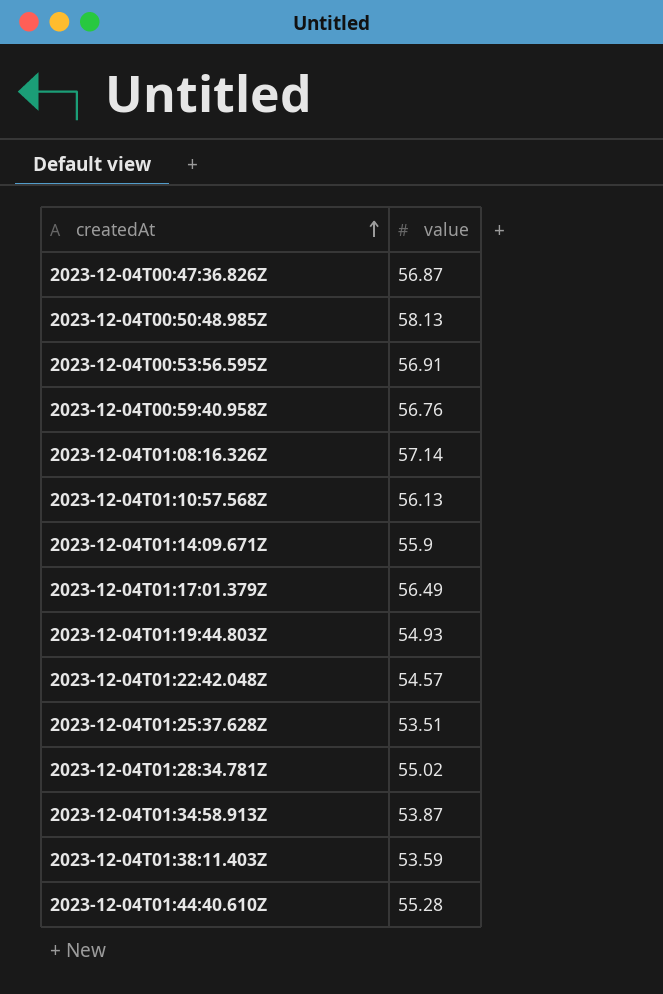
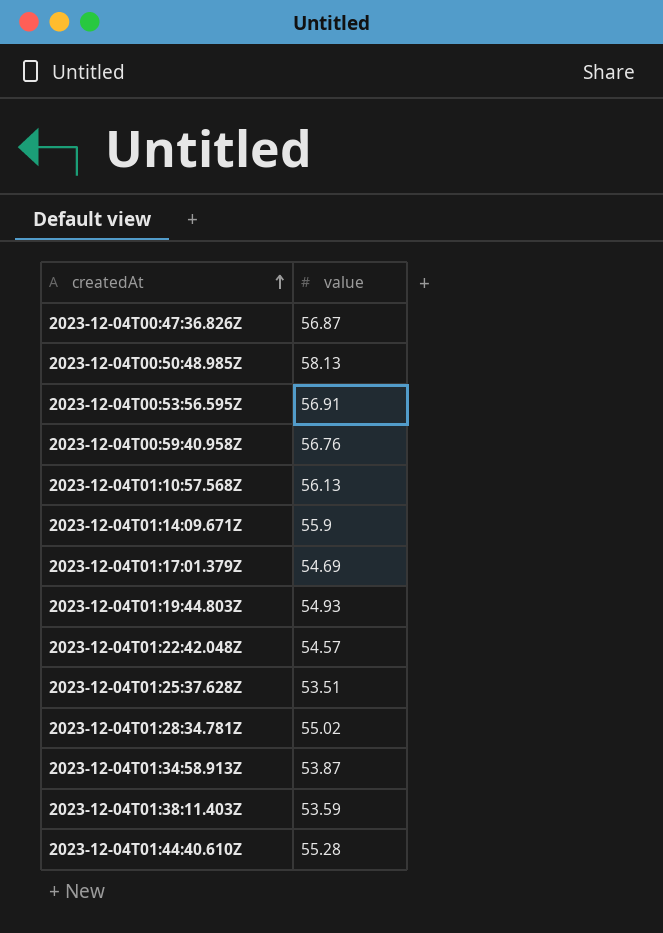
row 2023-12-04T01:08:16.326Z: 57.14 -> none
2023-12-04T01:17:01.379Z | value: 56.49 -> 54.69

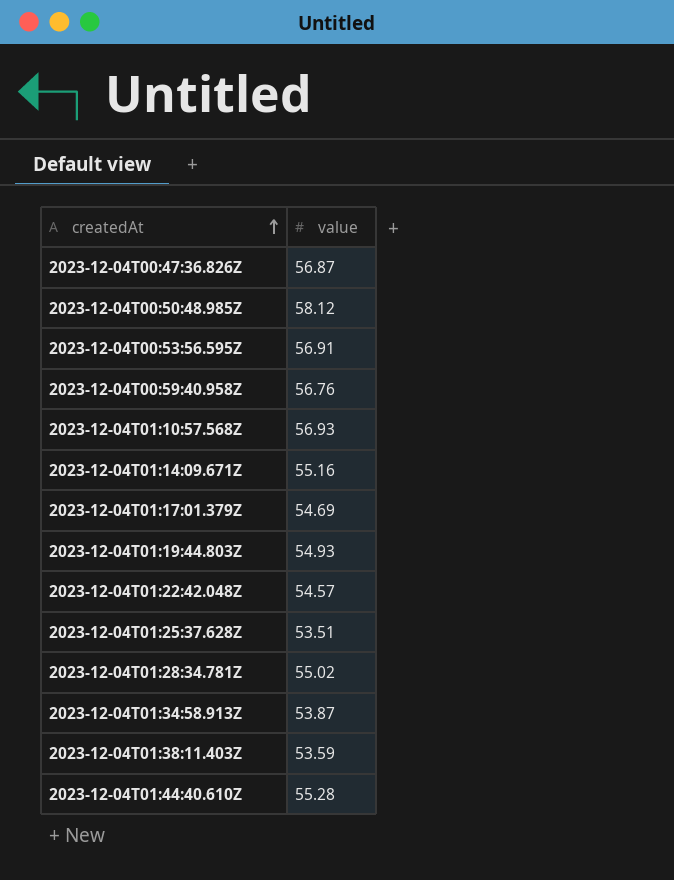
2023-12-04T00:50:48.985Z | value: 58.13 -> 58.12
2023-12-04T01:10:57.568Z | value: 56.13 -> 56.93
2023-12-04T01:14:09.671Z | value: 55.9 -> 55.16

